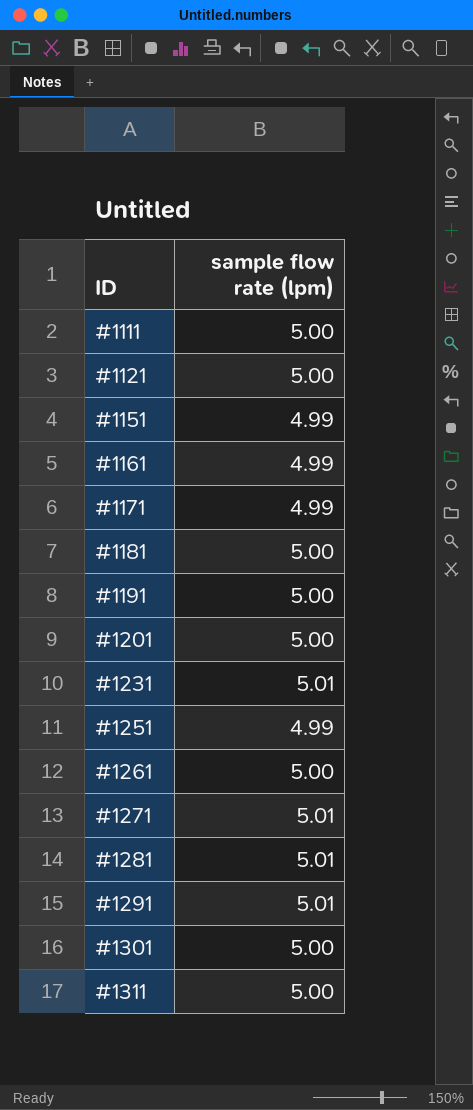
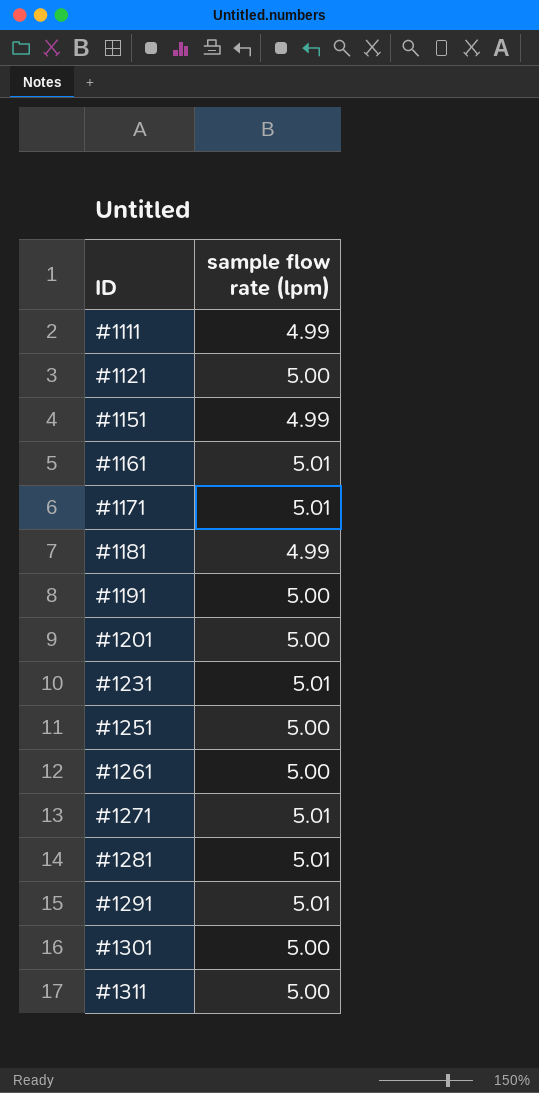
#1111 | sample flow rate (lpm): 5.00 -> 4.99
#1161 | sample flow rate (lpm): 4.99 -> 5.01
#1171 | sample flow rate (lpm): 4.99 -> 5.01
#1181 | sample flow rate (lpm): 5.00 -> 4.99
#1251 | sample flow rate (lpm): 4.99 -> 5.00

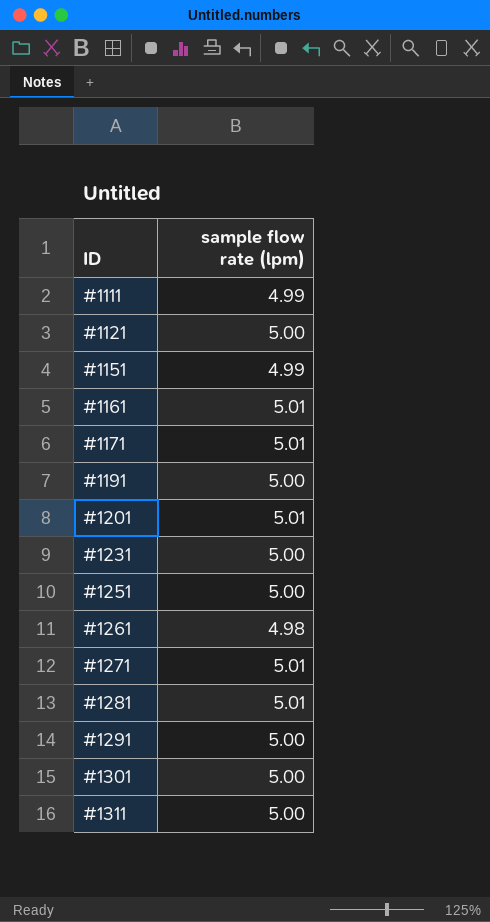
row #1181: 4.99 -> none
#1201 | sample flow rate (lpm): 5.00 -> 5.01
#1231 | sample flow rate (lpm): 5.01 -> 5.00
#1261 | sample flow rate (lpm): 5.00 -> 4.98
#1291 | sample flow rate (lpm): 5.01 -> 5.00

